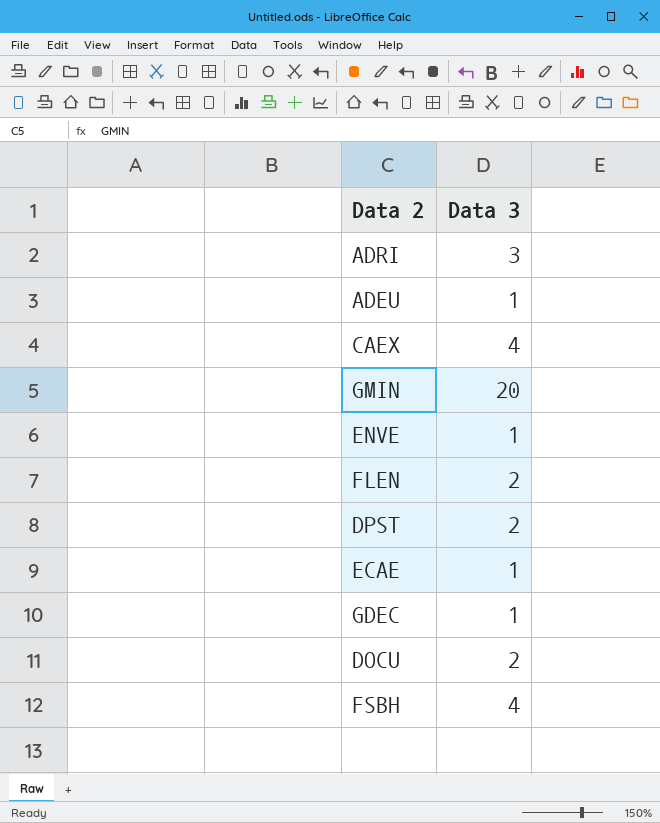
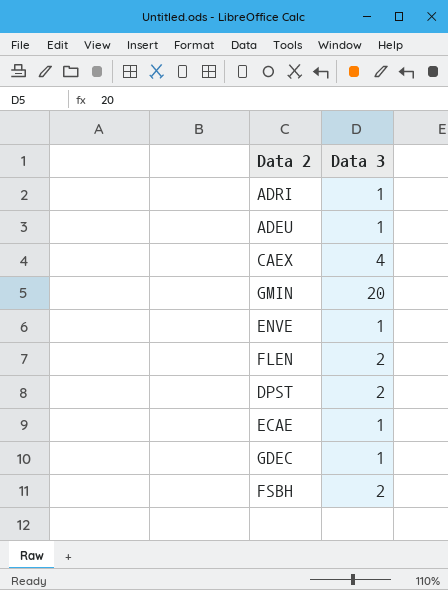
row DOCU: 2 -> none
ADRI | Data 3: 3 -> 1
FSBH | Data 3: 4 -> 2

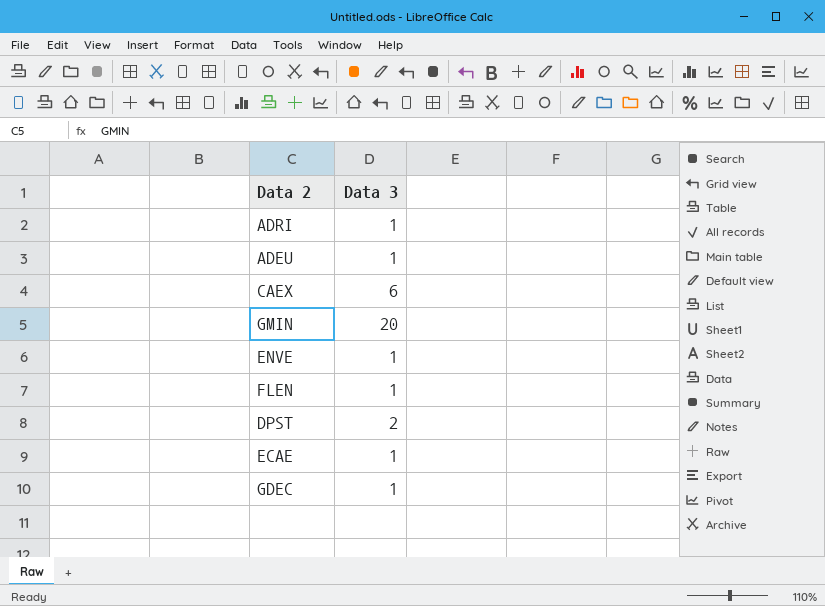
row FSBH: 2 -> none
CAEX | Data 3: 4 -> 6
FLEN | Data 3: 2 -> 1

